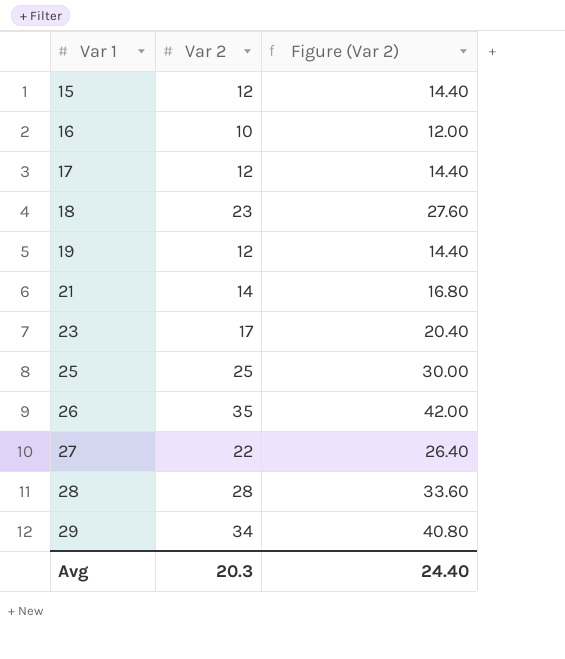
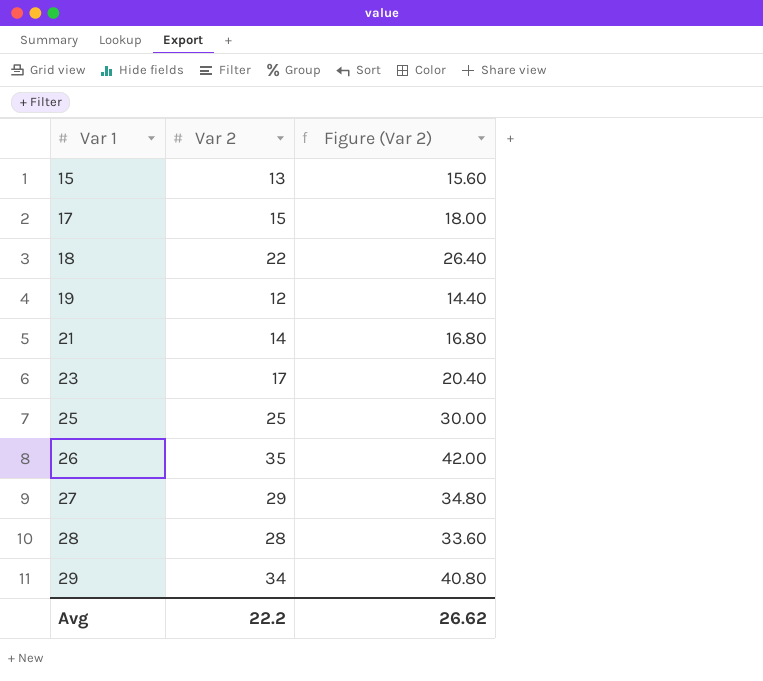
row 16: 10 | 12.00 -> none
15 | Var 2: 12 -> 13
15 | Figure (Var 2): 14.40 -> 15.60
17 | Var 2: 12 -> 15
17 | Figure (Var 2): 14.40 -> 18.00
18 | Var 2: 23 -> 22
18 | Figure (Var 2): 27.60 -> 26.40
27 | Var 2: 22 -> 29
27 | Figure (Var 2): 26.40 -> 34.80
Avg | Var 2: 20.3 -> 22.2
Avg | Figure (Var 2): 24.40 -> 26.62

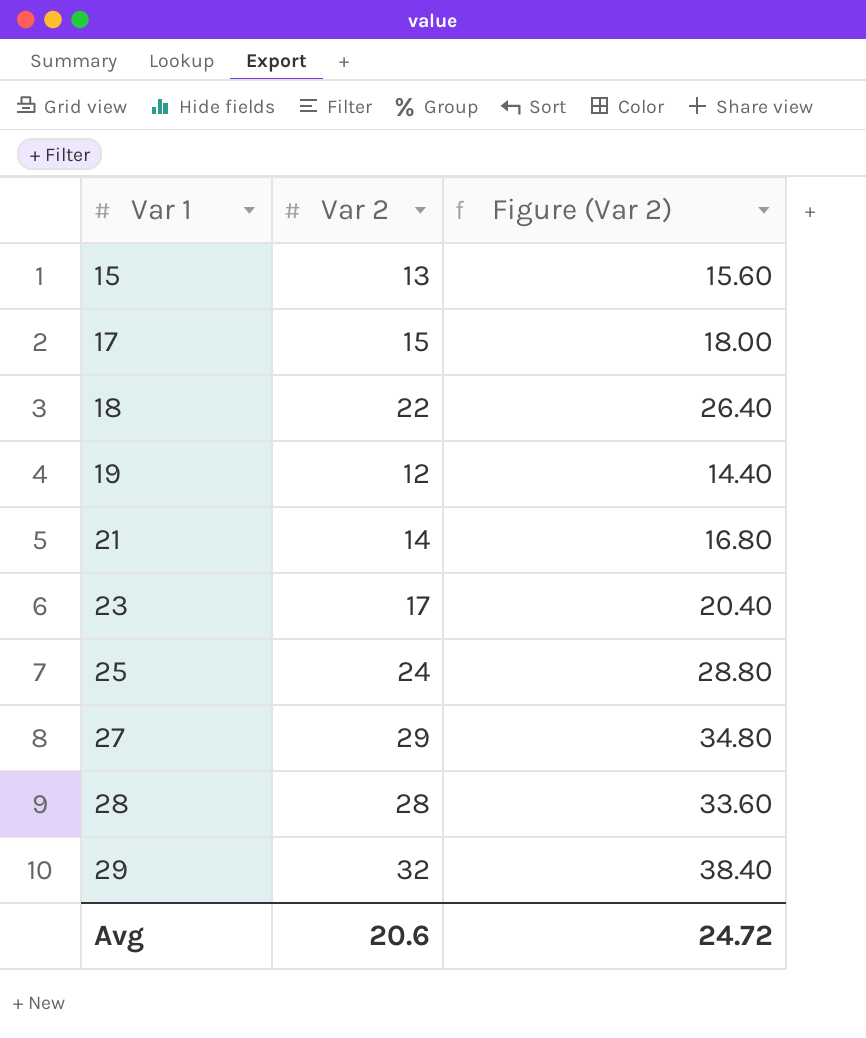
row 26: 35 | 42.00 -> none
25 | Var 2: 25 -> 24
25 | Figure (Var 2): 30.00 -> 28.80
29 | Var 2: 34 -> 32
29 | Figure (Var 2): 40.80 -> 38.40
Avg | Var 2: 22.2 -> 20.6
Avg | Figure (Var 2): 26.62 -> 24.72

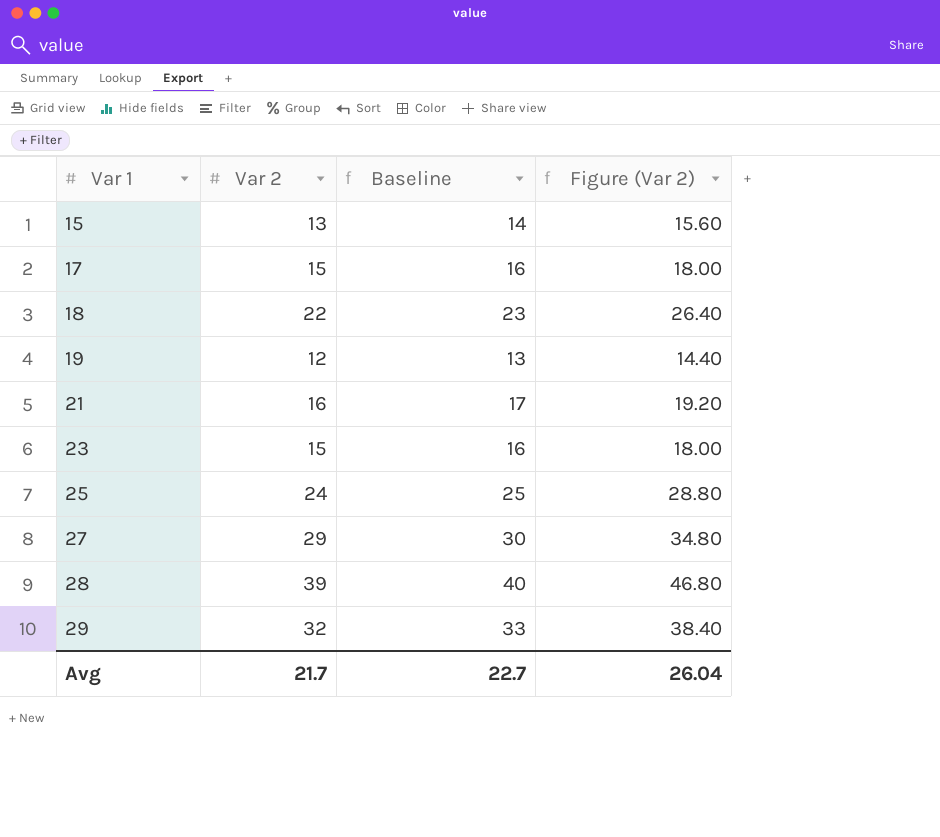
column Baseline | formula: none -> [Var 2] + 1
21 | Var 2: 14 -> 16
21 | Figure (Var 2): 16.80 -> 19.20
23 | Var 2: 17 -> 15
23 | Figure (Var 2): 20.40 -> 18.00
28 | Var 2: 28 -> 39
28 | Figure (Var 2): 33.60 -> 46.80
Avg | Var 2: 20.6 -> 21.7
Avg | Figure (Var 2): 24.72 -> 26.04

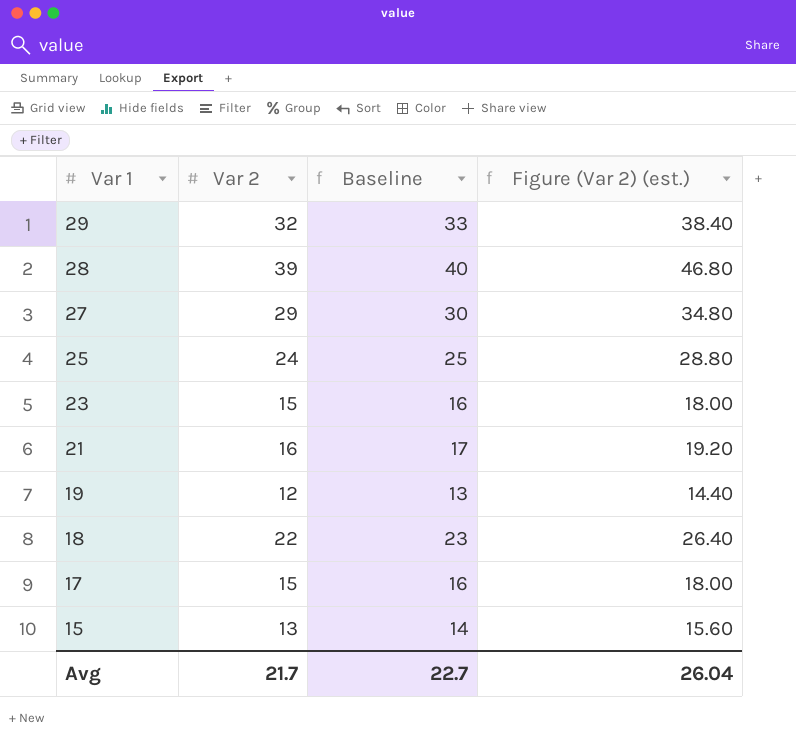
row order: Var 1 ascending -> Var 1 descending
column name: Figure (Var 2) -> Figure (Var 2) (est.)

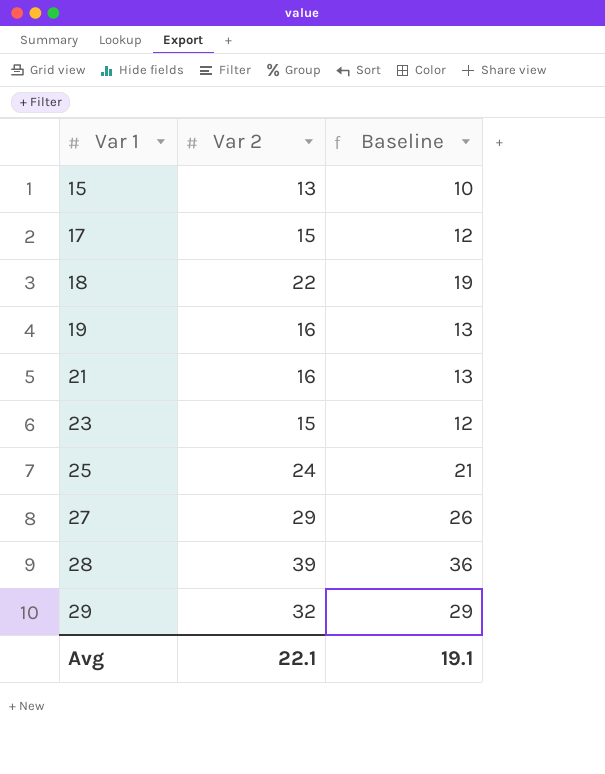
row order: Var 1 descending -> Var 1 ascending
column Figure (Var 2) (est.) | formula: [Var 2] * 1.2 -> none
column Baseline | formula: [Var 2] + 1 -> [Var 2] - 3
19 | Var 2: 12 -> 16
Avg | Var 2: 21.7 -> 22.1
Avg | Baseline: 22.7 -> 19.1

